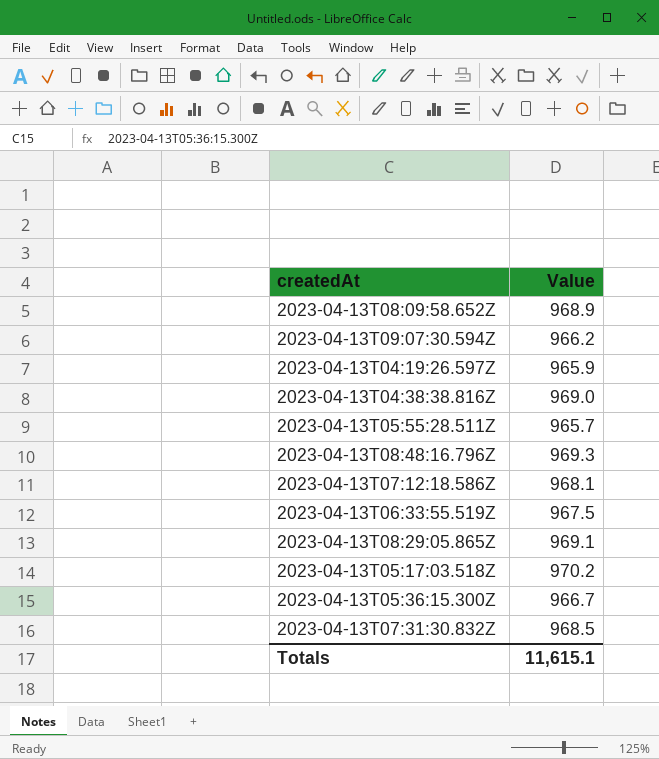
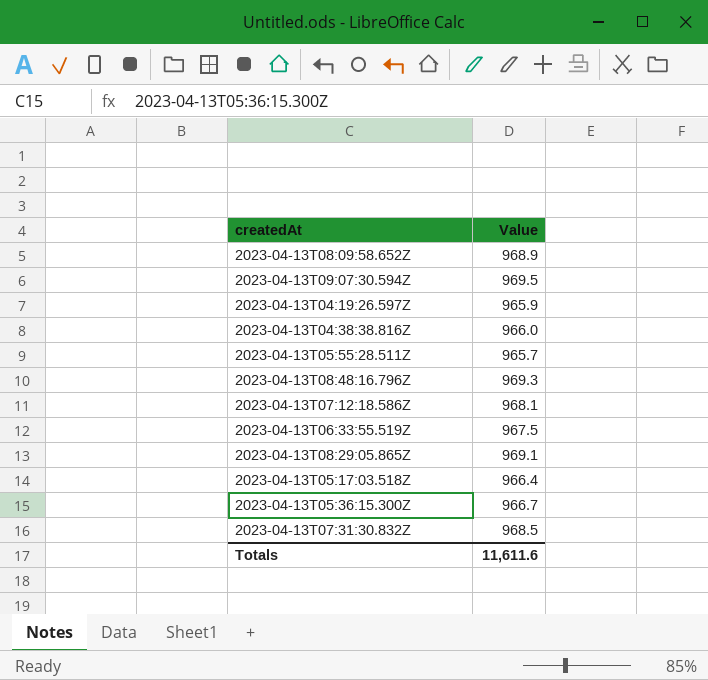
2023-04-13T09:07:30.594Z | Value: 966.2 -> 969.5
2023-04-13T04:38:38.816Z | Value: 969.0 -> 966.0
2023-04-13T05:17:03.518Z | Value: 970.2 -> 966.4
Totals | Value: 11,615.1 -> 11,611.6

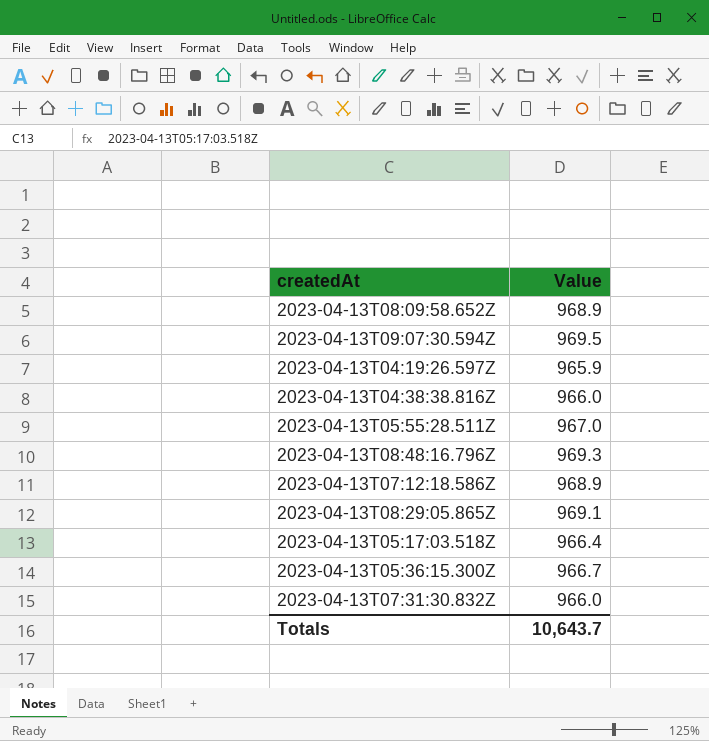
row 2023-04-13T06:33:55.519Z: 967.5 -> none
2023-04-13T05:55:28.511Z | Value: 965.7 -> 967.0
2023-04-13T07:12:18.586Z | Value: 968.1 -> 968.9
2023-04-13T07:31:30.832Z | Value: 968.5 -> 966.0
Totals | Value: 11,611.6 -> 10,643.7

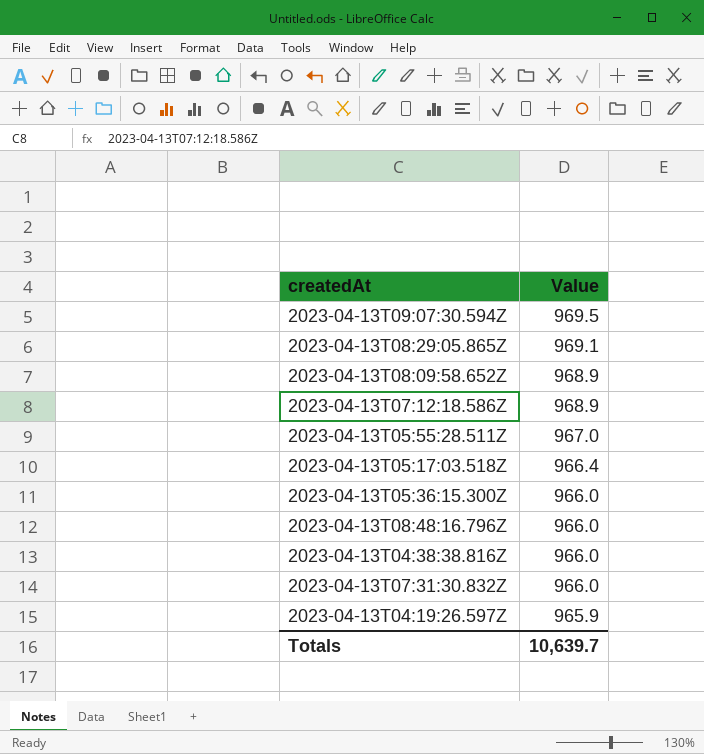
row order: none -> Value descending
2023-04-13T05:36:15.300Z | Value: 966.7 -> 966.0
2023-04-13T08:48:16.796Z | Value: 969.3 -> 966.0
Totals | Value: 10,643.7 -> 10,639.7

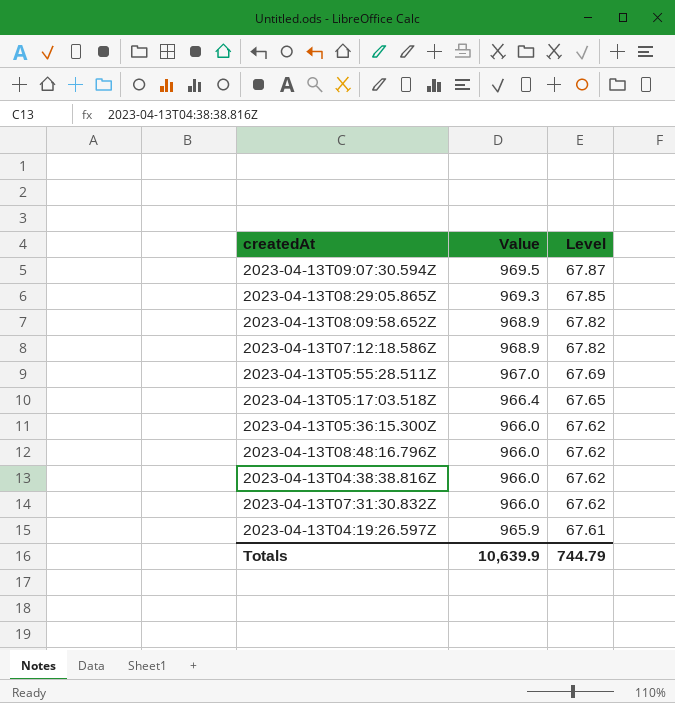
column Level | formula: none -> [Value] * 0.07
2023-04-13T08:29:05.865Z | Value: 969.1 -> 969.3
Totals | Value: 10,639.7 -> 10,639.9

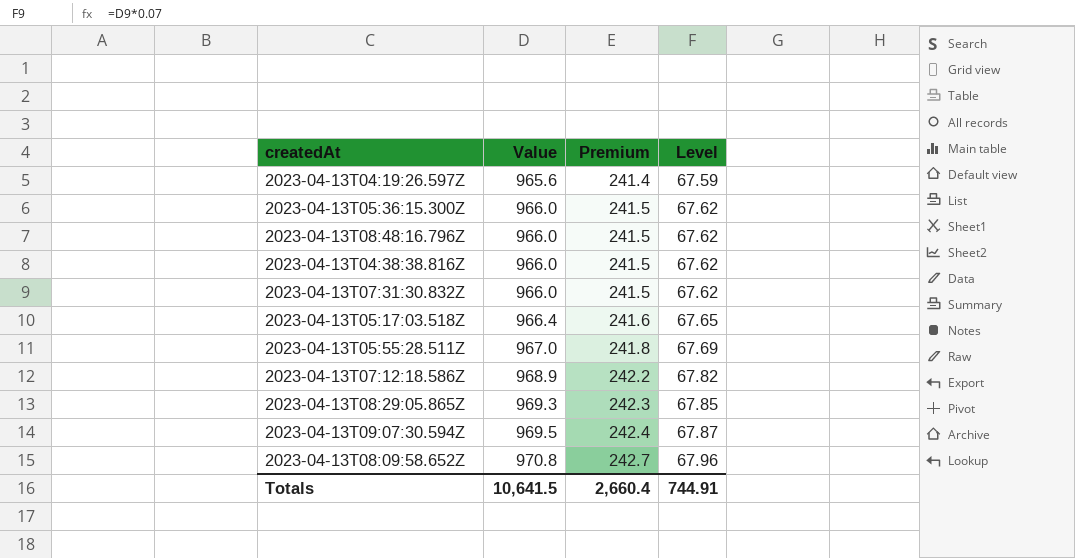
row order: Value descending -> Value ascending
column Premium | formula: none -> [Value] * 0.25
2023-04-13T04:19:26.597Z | Value: 965.9 -> 965.6
2023-04-13T04:19:26.597Z | Level: 67.61 -> 67.59
2023-04-13T08:09:58.652Z | Value: 968.9 -> 970.8
2023-04-13T08:09:58.652Z | Level: 67.82 -> 67.96
Totals | Value: 10,639.9 -> 10,641.5
Totals | Level: 744.79 -> 744.91

